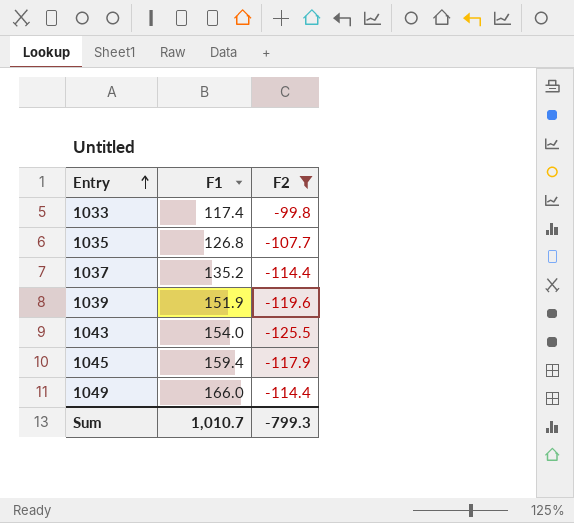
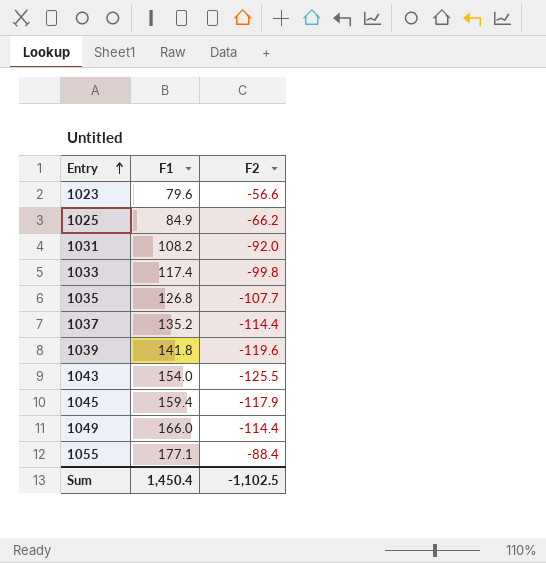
filter: F2 <= -99.8 -> none
1039 | F1: 151.9 -> 141.8
Sum | F1: 1,010.7 -> 1,450.4
Sum | F2: -799.3 -> -1,102.5

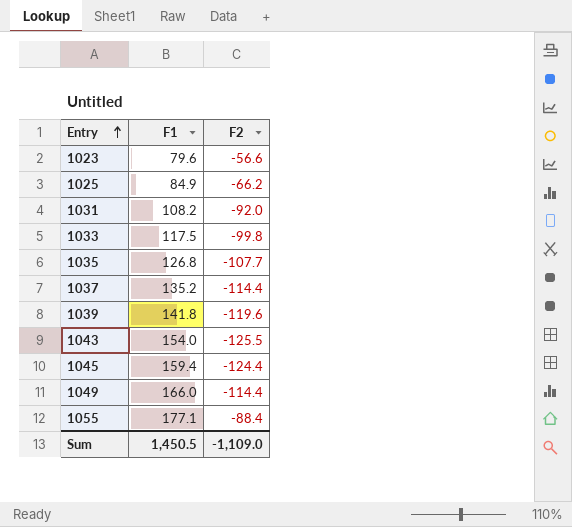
1033 | F1: 117.4 -> 117.5
1045 | F2: -117.9 -> -124.4
Sum | F1: 1,450.4 -> 1,450.5
Sum | F2: -1,102.5 -> -1,109.0

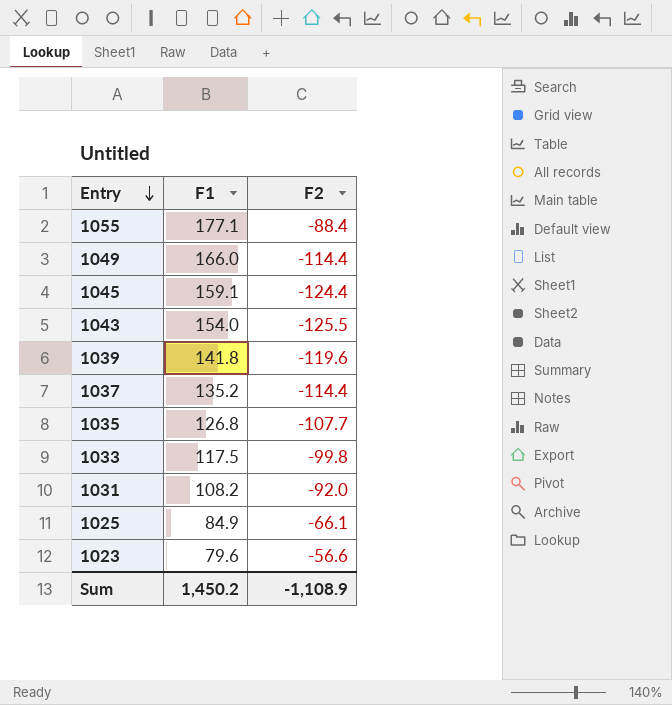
row order: Entry ascending -> Entry descending
1045 | F1: 159.4 -> 159.1
1025 | F2: -66.2 -> -66.1
Sum | F1: 1,450.5 -> 1,450.2
Sum | F2: -1,109.0 -> -1,108.9

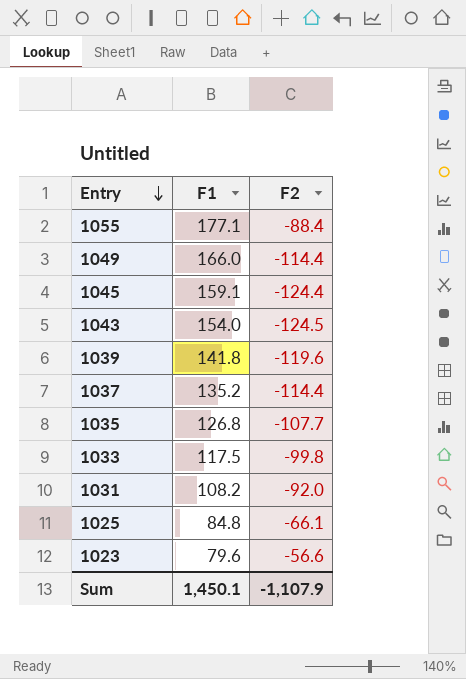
1043 | F2: -125.5 -> -124.5
1025 | F1: 84.9 -> 84.8
Sum | F1: 1,450.2 -> 1,450.1
Sum | F2: -1,108.9 -> -1,107.9

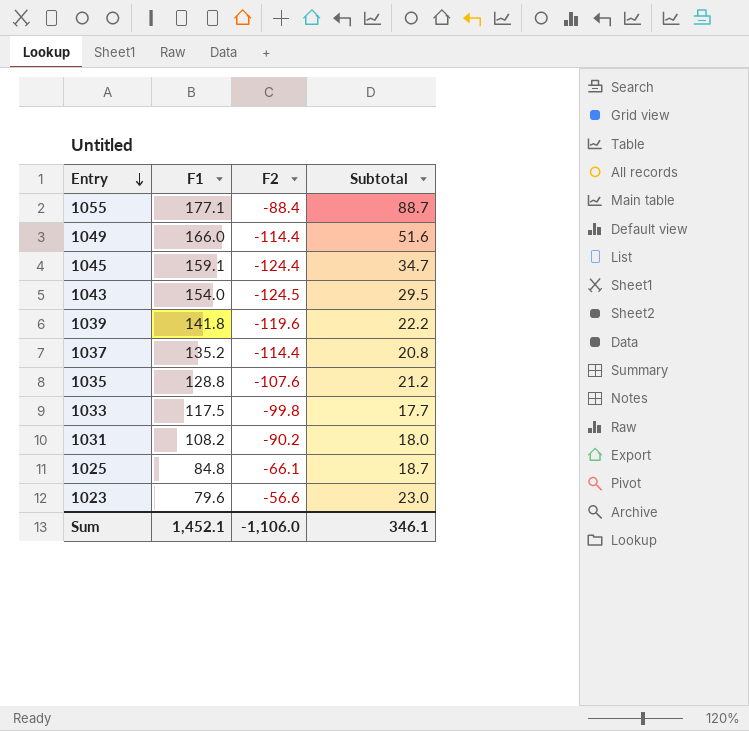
column Subtotal | formula: none -> [F1] + [F2]
1035 | F1: 126.8 -> 128.8
1035 | F2: -107.7 -> -107.6
1031 | F2: -92.0 -> -90.2
Sum | F1: 1,450.1 -> 1,452.1
Sum | F2: -1,107.9 -> -1,106.0

